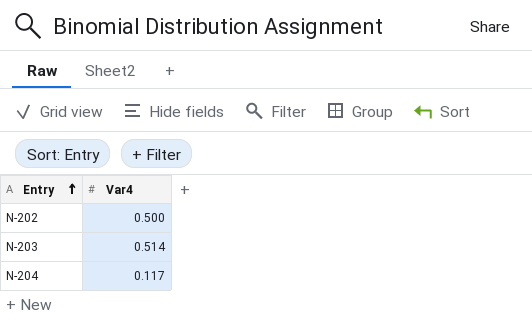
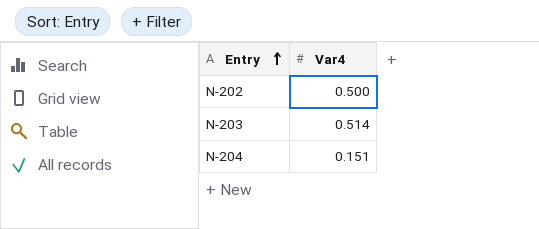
N-204 | Var4: 0.117 -> 0.151

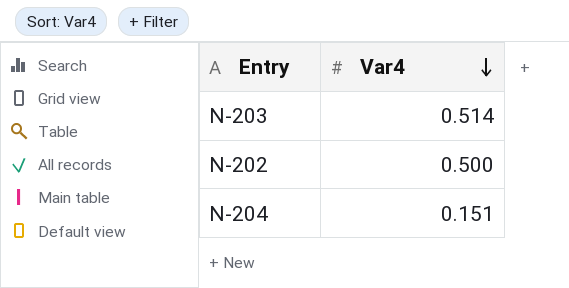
row order: Entry ascending -> Var4 descending

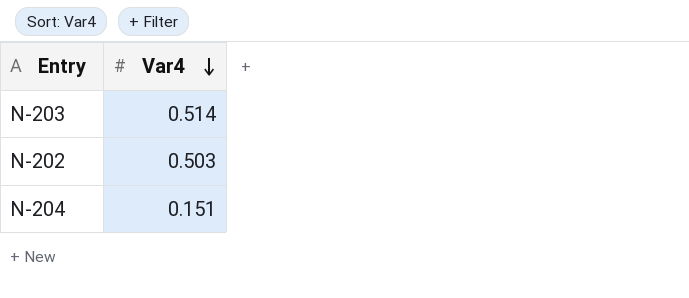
N-202 | Var4: 0.500 -> 0.503

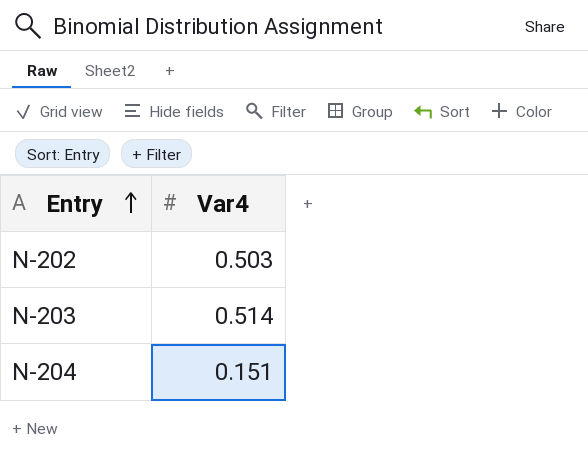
row order: Var4 descending -> Entry ascending

